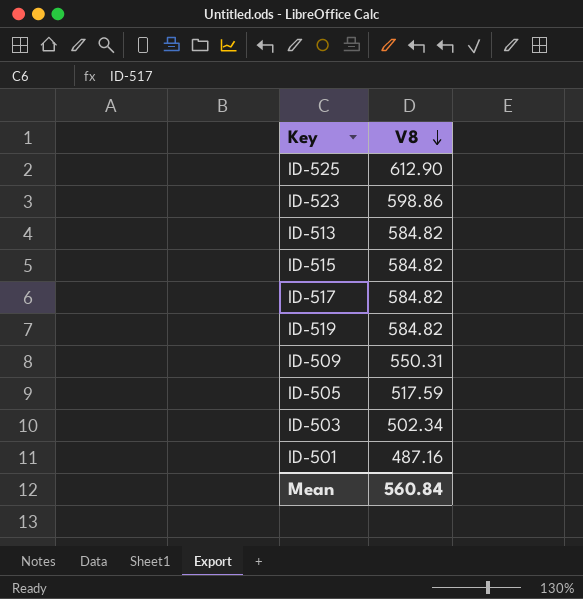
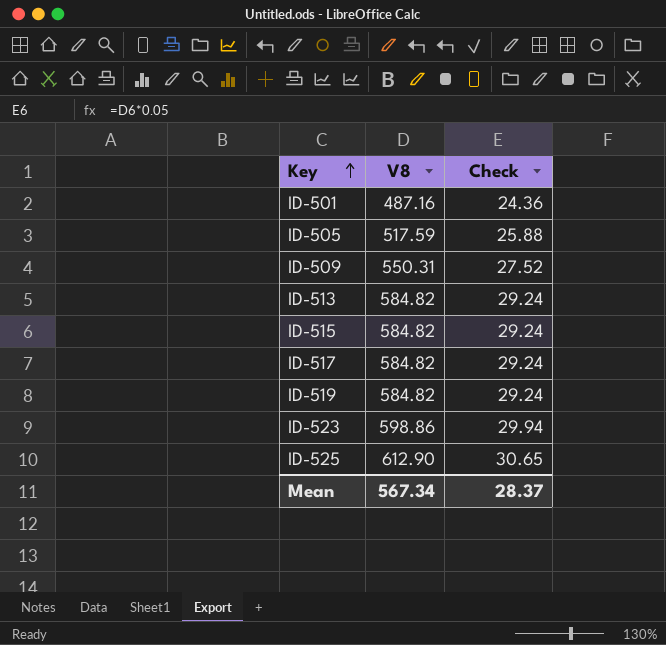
row order: V8 descending -> Key ascending
column Check | formula: none -> [V8] * 0.05
row ID-503: 502.34 -> none
Mean | V8: 560.84 -> 567.34

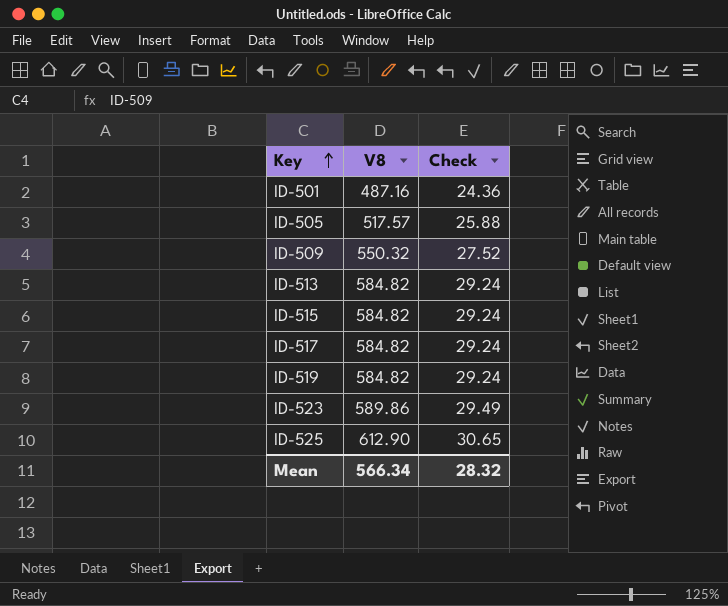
ID-505 | V8: 517.59 -> 517.57
ID-509 | V8: 550.31 -> 550.32
ID-523 | V8: 598.86 -> 589.86
ID-523 | Check: 29.94 -> 29.49
Mean | V8: 567.34 -> 566.34
Mean | Check: 28.37 -> 28.32

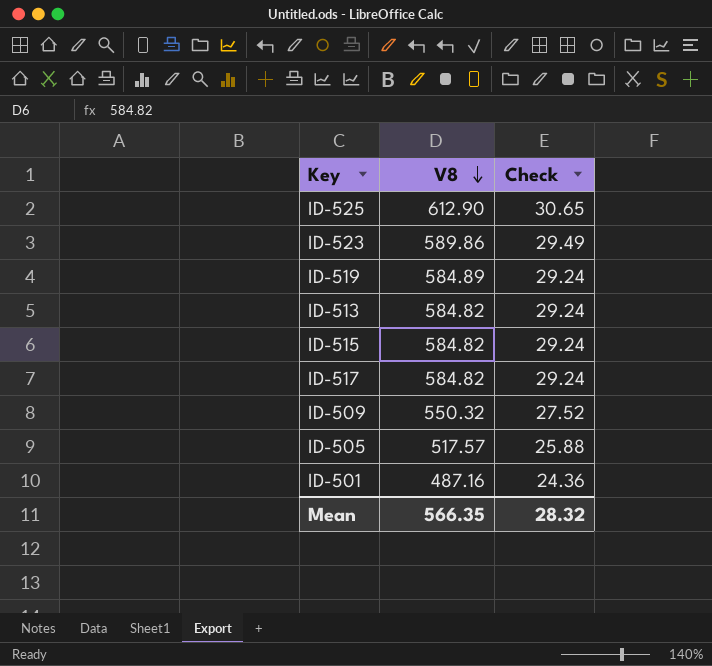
row order: Key ascending -> V8 descending
ID-519 | V8: 584.82 -> 584.89
Mean | V8: 566.34 -> 566.35

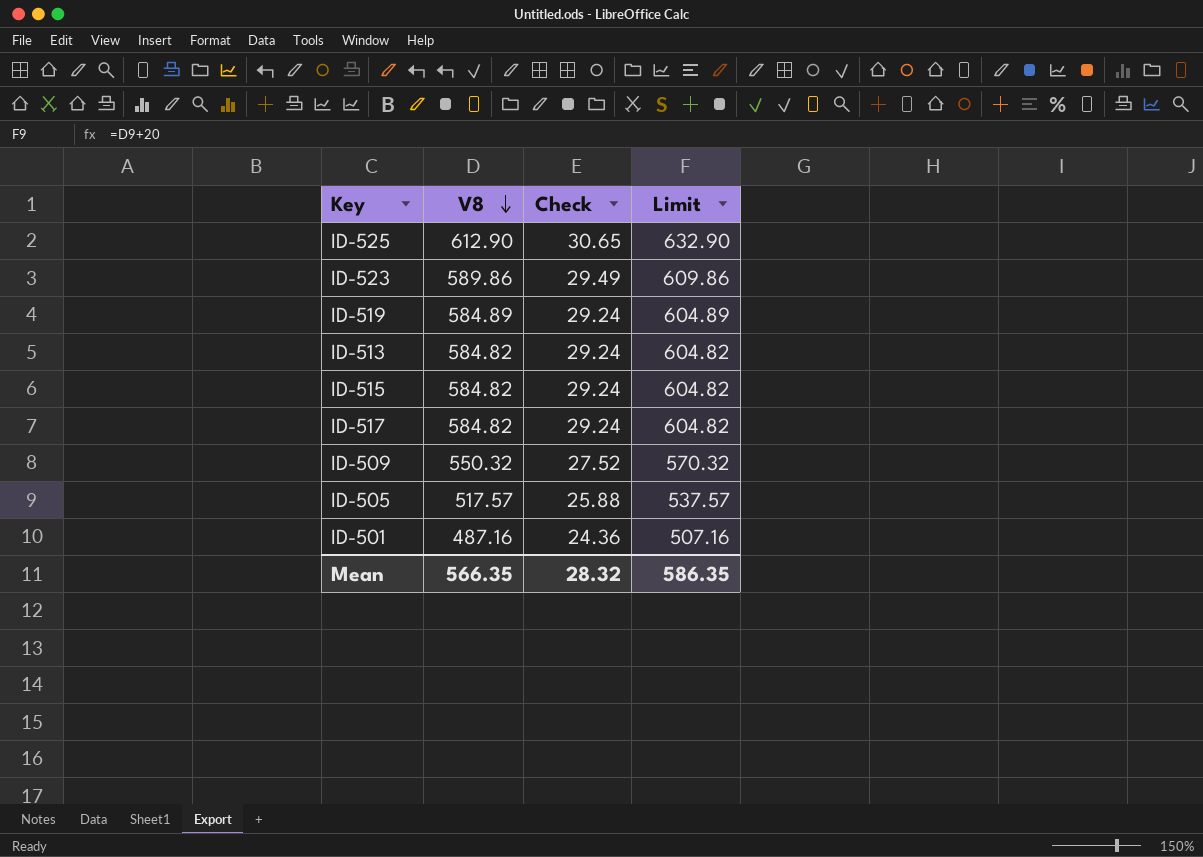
column Limit | formula: none -> [V8] + 20

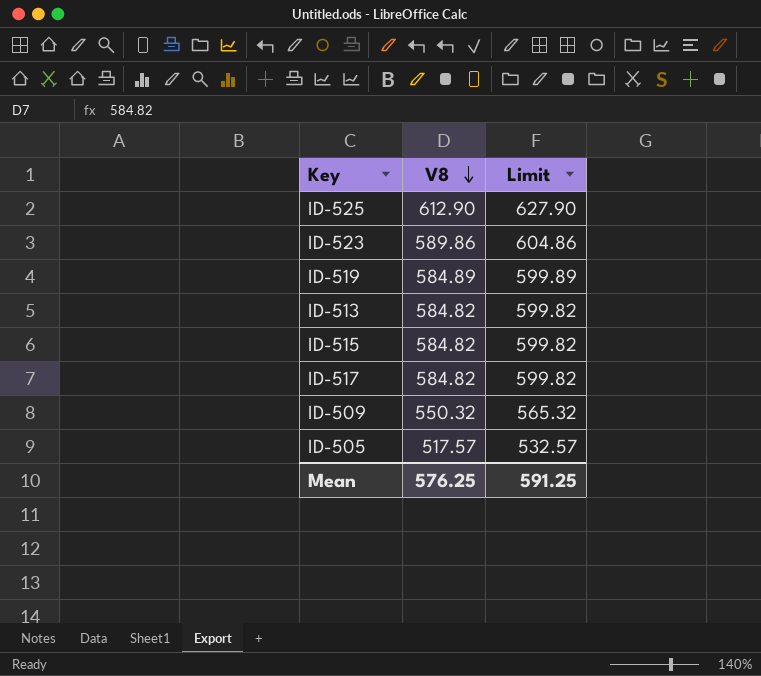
column Check | formula: [V8] * 0.05 -> none
column Limit | formula: [V8] + 20 -> [V8] + 15
row ID-501: 487.16 | 24.36 | 507.16 -> none
Mean | V8: 566.35 -> 576.25
Mean | Limit: 586.35 -> 591.25

